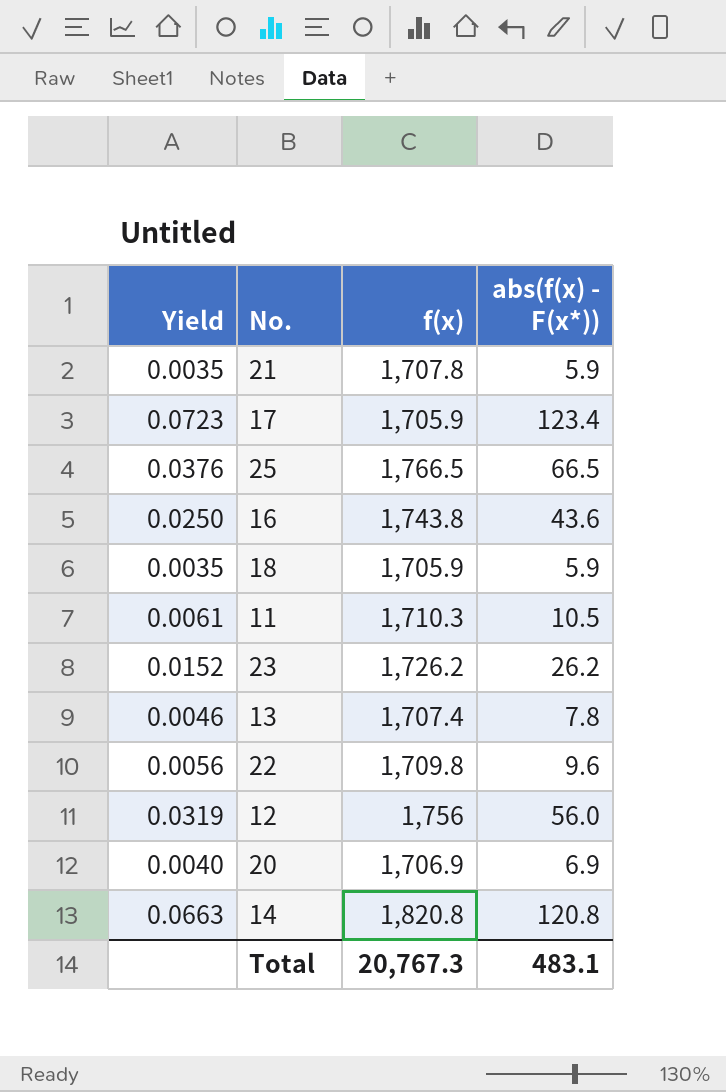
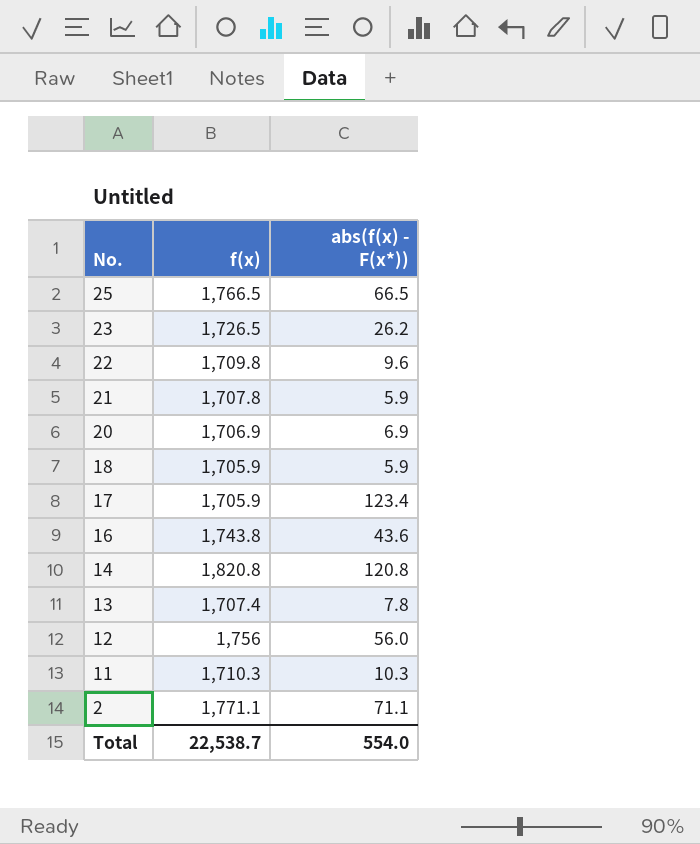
row order: none -> No. descending
column Yield | formula: [abs(f(x) - F(x*))] / [f(x)] -> none
23 | f(x): 1,726.2 -> 1,726.5
11 | abs(f(x) - F(x*)): 10.5 -> 10.3
row 2: none -> 1,771.1 | 71.1
Total | f(x): 20,767.3 -> 22,538.7
Total | abs(f(x) - F(x*)): 483.1 -> 554.0

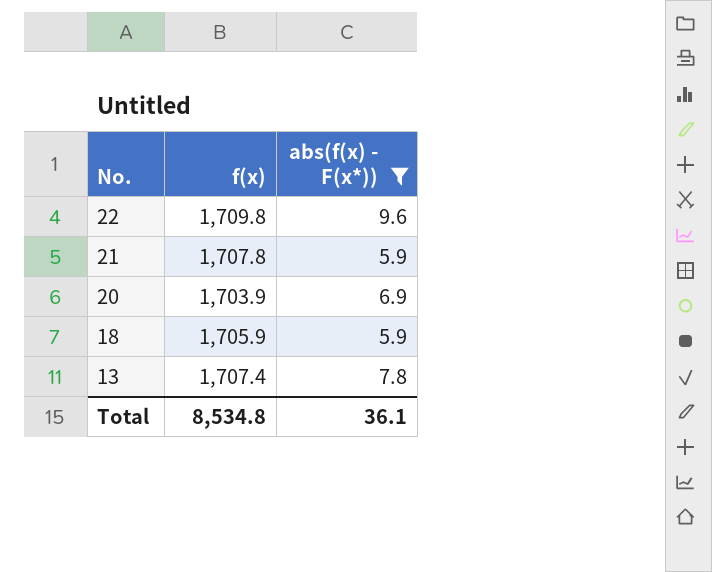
filter: none -> abs(f(x) - F(x*)) <= 9.6
20 | f(x): 1,706.9 -> 1,703.9
Total | f(x): 22,538.7 -> 8,534.8
Total | abs(f(x) - F(x*)): 554.0 -> 36.1

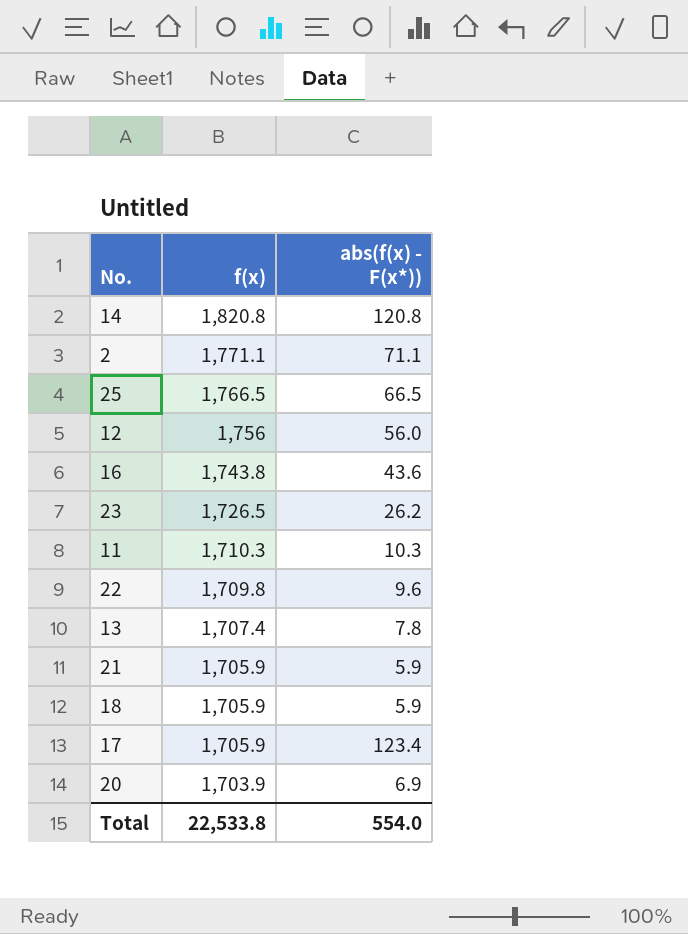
filter: abs(f(x) - F(x*)) <= 9.6 -> none
row order: No. descending -> f(x) descending
21 | f(x): 1,707.8 -> 1,705.9
Total | f(x): 8,534.8 -> 22,533.8
Total | abs(f(x) - F(x*)): 36.1 -> 554.0

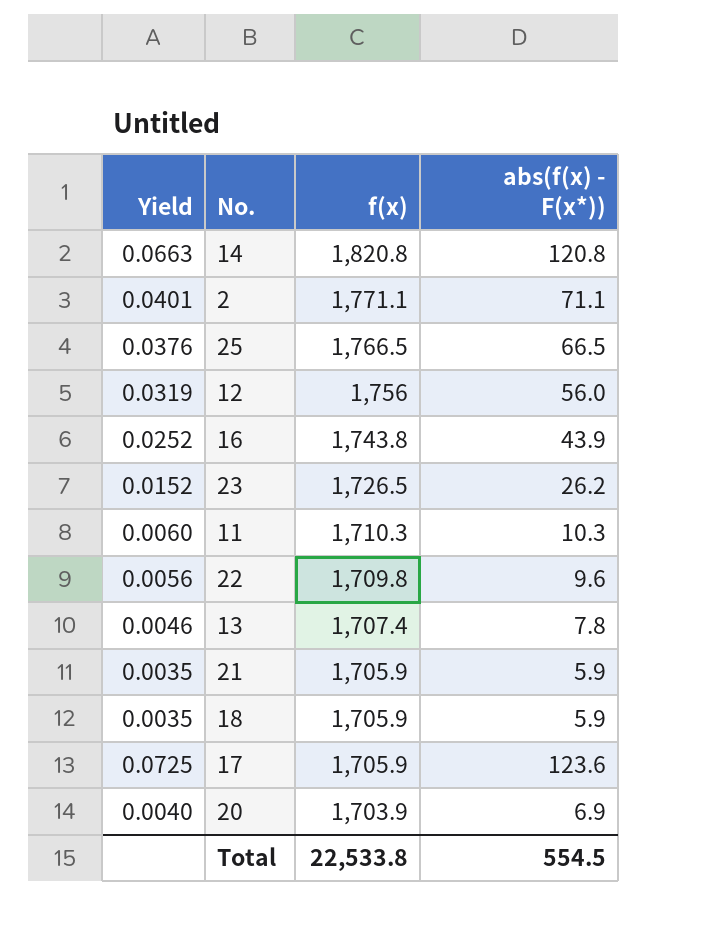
column Yield | formula: none -> [abs(f(x) - F(x*))] / [f(x)]
16 | abs(f(x) - F(x*)): 43.6 -> 43.9
17 | abs(f(x) - F(x*)): 123.4 -> 123.6
Total | abs(f(x) - F(x*)): 554.0 -> 554.5

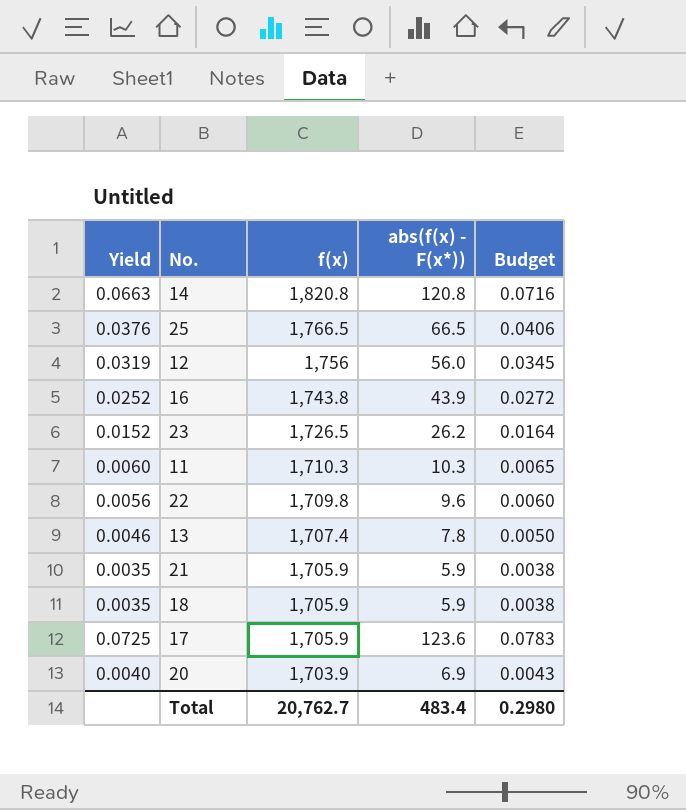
column Budget | formula: none -> [Yield] * 1.08
row 2: 0.0401 | 1,771.1 | 71.1 -> none
Total | f(x): 22,533.8 -> 20,762.7
Total | abs(f(x) - F(x*)): 554.5 -> 483.4

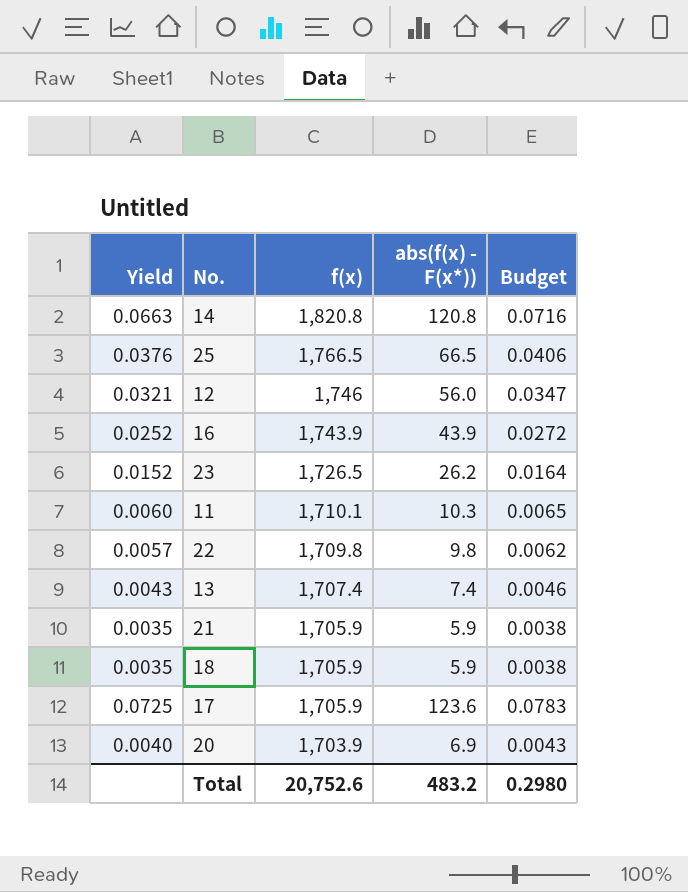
12 | Yield: 0.0319 -> 0.0321
12 | f(x): 1,756 -> 1,746
12 | Budget: 0.0345 -> 0.0347
16 | f(x): 1,743.8 -> 1,743.9
11 | f(x): 1,710.3 -> 1,710.1
22 | Yield: 0.0056 -> 0.0057
22 | abs(f(x) - F(x*)): 9.6 -> 9.8
22 | Budget: 0.0060 -> 0.0062
13 | Yield: 0.0046 -> 0.0043
13 | abs(f(x) - F(x*)): 7.8 -> 7.4
13 | Budget: 0.0050 -> 0.0046
Total | f(x): 20,762.7 -> 20,752.6
Total | abs(f(x) - F(x*)): 483.4 -> 483.2

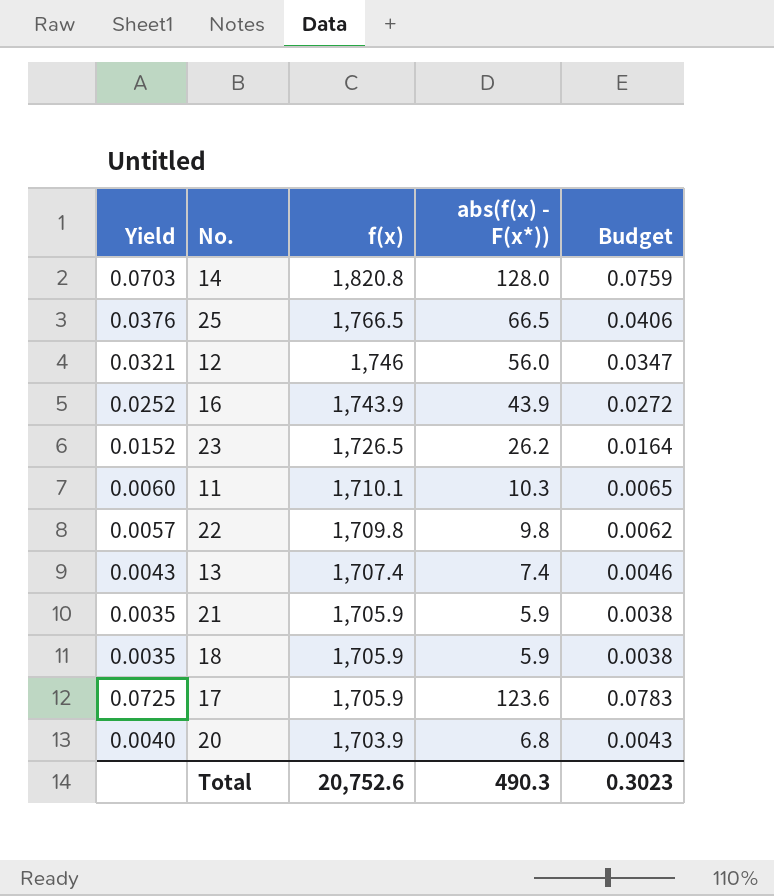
14 | Yield: 0.0663 -> 0.0703
14 | abs(f(x) - F(x*)): 120.8 -> 128.0
14 | Budget: 0.0716 -> 0.0759
20 | abs(f(x) - F(x*)): 6.9 -> 6.8
Total | abs(f(x) - F(x*)): 483.2 -> 490.3
Total | Budget: 0.2980 -> 0.3023

